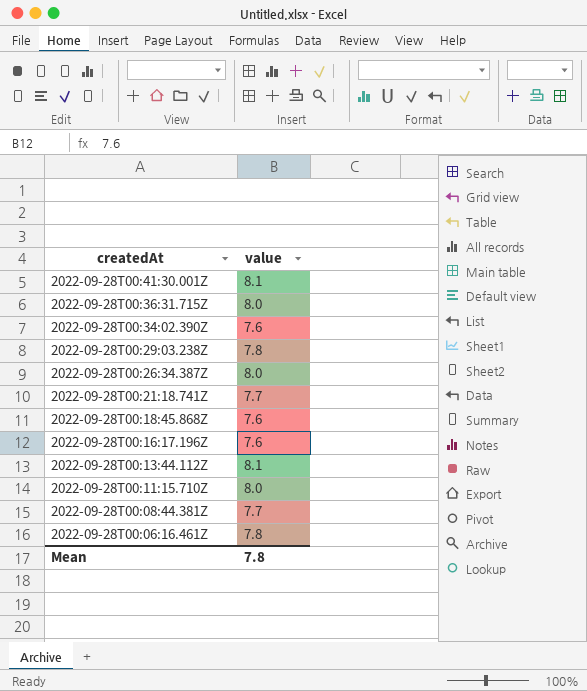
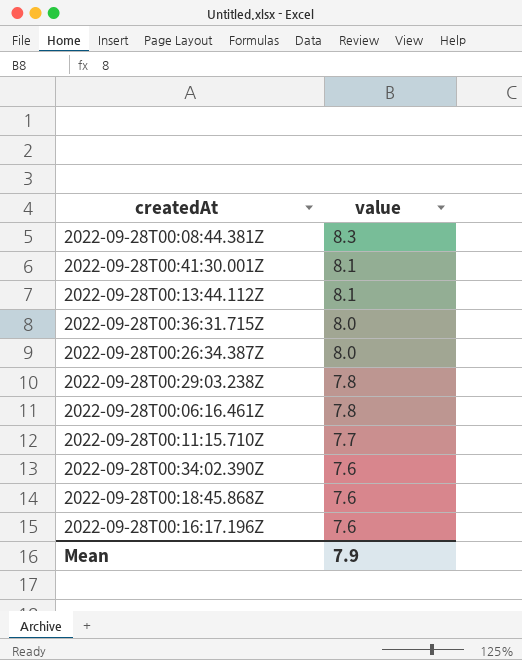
row order: createdAt descending -> value descending
row 2022-09-28T00:21:18.741Z: 7.7 -> none
2022-09-28T00:08:44.381Z | value: 7.7 -> 8.3
2022-09-28T00:11:15.710Z | value: 8.0 -> 7.7
Mean | value: 7.8 -> 7.9

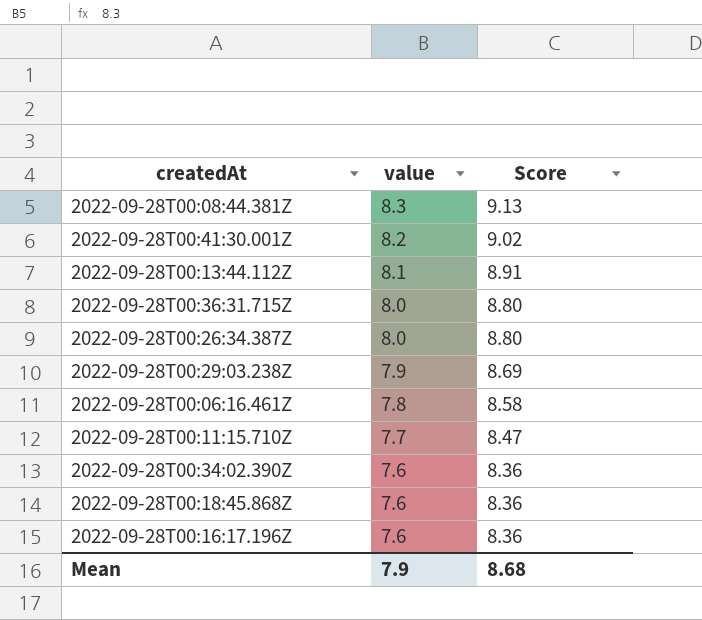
column Score | formula: none -> [value] * 1.1
2022-09-28T00:41:30.001Z | value: 8.1 -> 8.2
2022-09-28T00:29:03.238Z | value: 7.8 -> 7.9

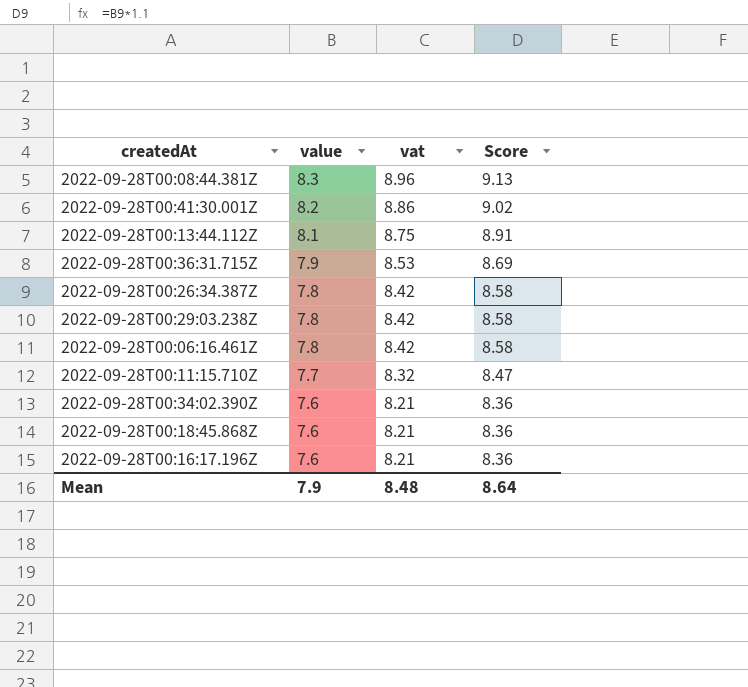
column vat | formula: none -> [value] * 1.08
2022-09-28T00:36:31.715Z | value: 8.0 -> 7.9
2022-09-28T00:36:31.715Z | Score: 8.80 -> 8.69
2022-09-28T00:26:34.387Z | value: 8.0 -> 7.8
2022-09-28T00:26:34.387Z | Score: 8.80 -> 8.58
2022-09-28T00:29:03.238Z | value: 7.9 -> 7.8
2022-09-28T00:29:03.238Z | Score: 8.69 -> 8.58
Mean | Score: 8.68 -> 8.64

